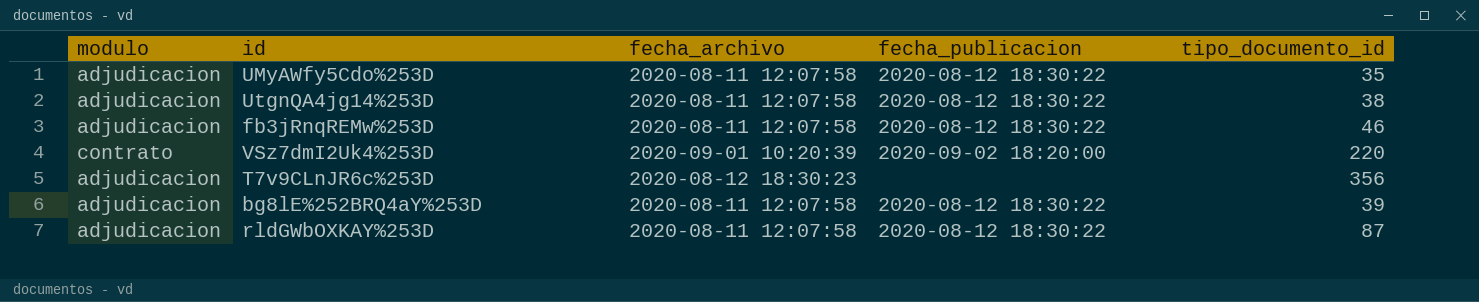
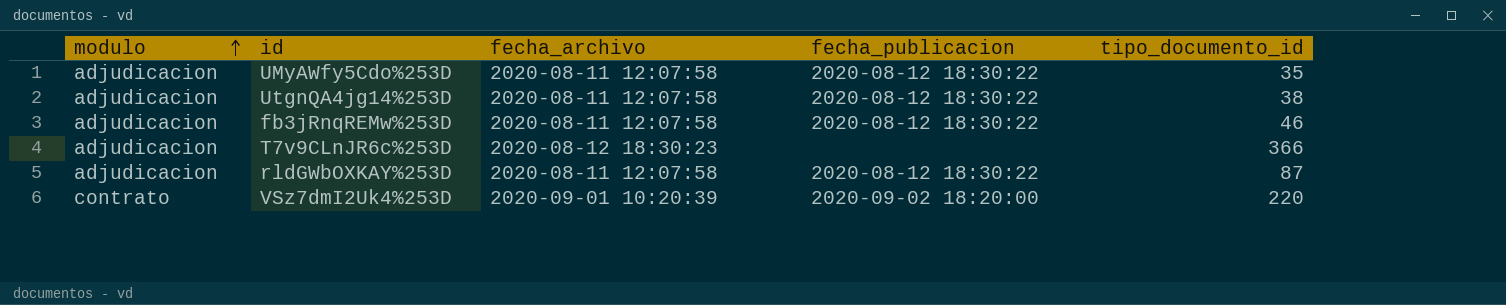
row order: none -> modulo ascending
row bg8lE%252BRQ4aY%253D: adjudicacion | 2020-08-11 12:07:58 | 2020-08-12 18:30:22 | 39 -> none
T7v9CLnJR6c%253D | tipo_documento_id: 356 -> 366

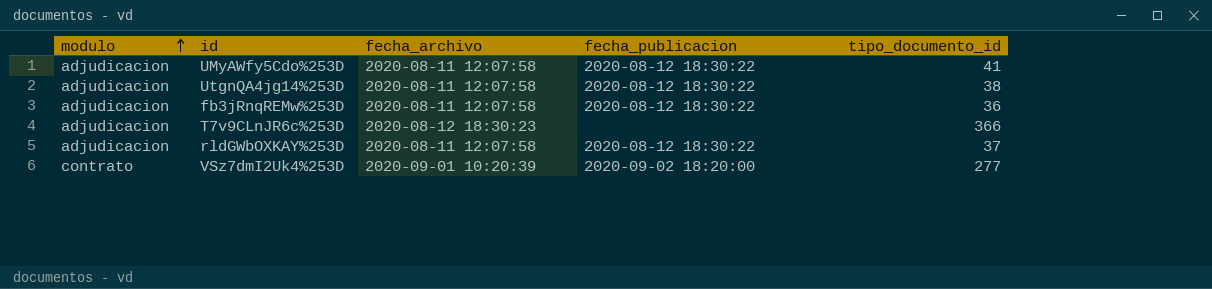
UMyAWfy5Cdo%253D | tipo_documento_id: 35 -> 41
fb3jRnqREMw%253D | tipo_documento_id: 46 -> 36
rldGWbOXKAY%253D | tipo_documento_id: 87 -> 37
VSz7dmI2Uk4%253D | tipo_documento_id: 220 -> 277

